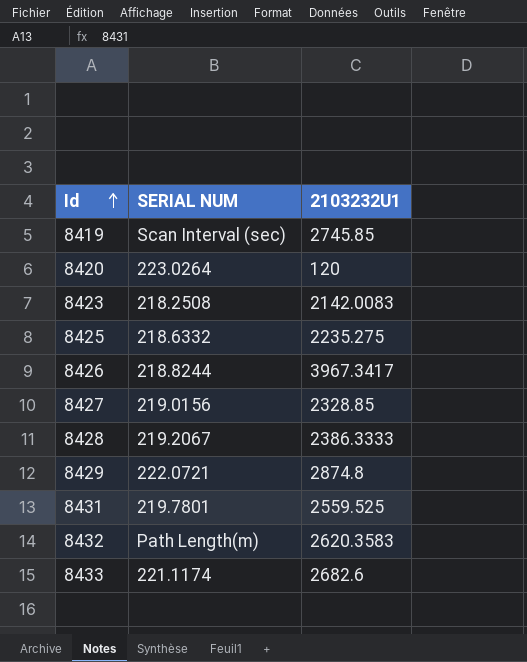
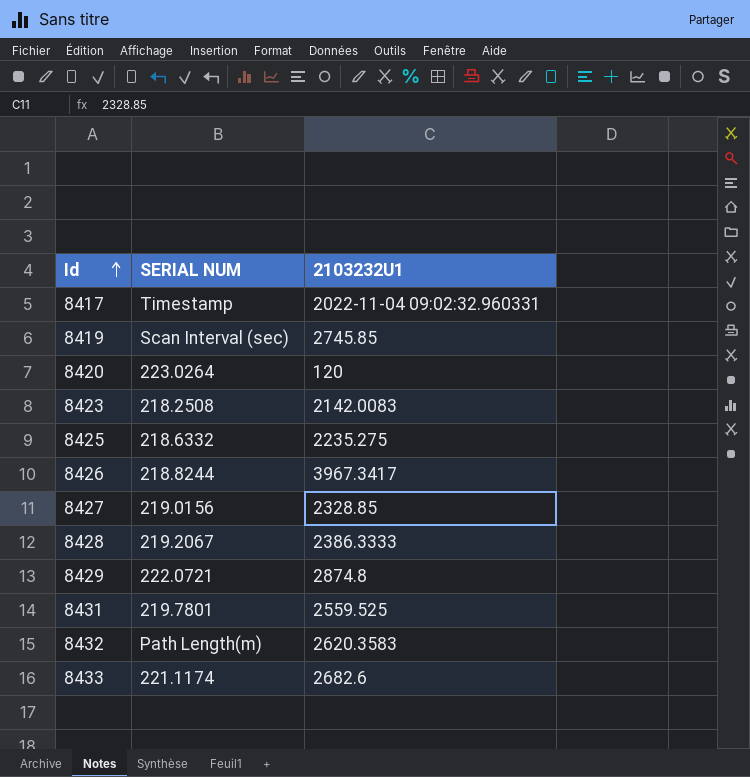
row 8417: none -> Timestamp | 2022-11-04 09:02:32.960331

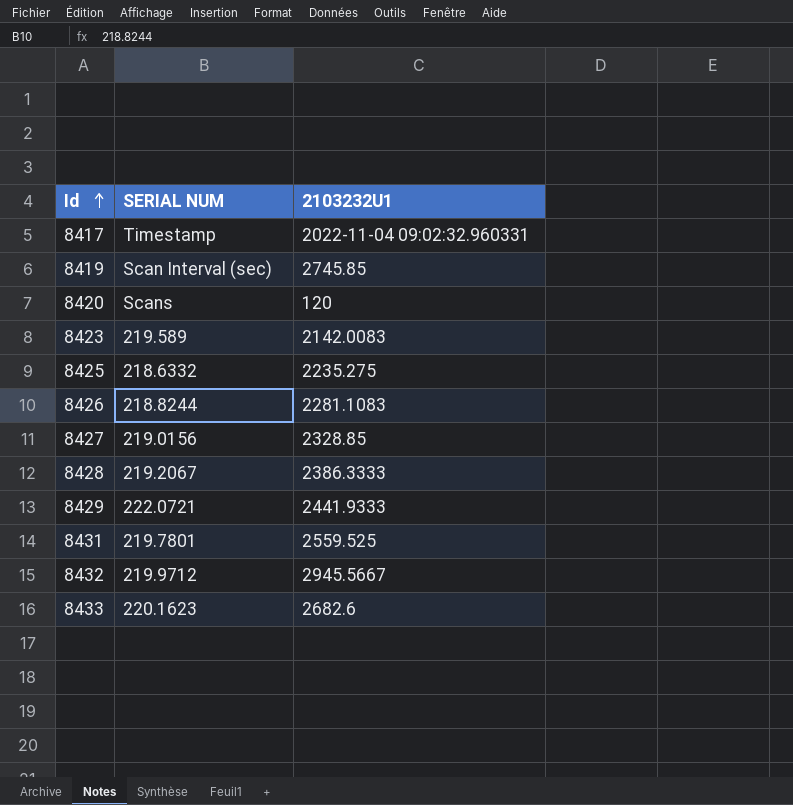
8420 | SERIAL NUM: 223.0264 -> Scans
8423 | SERIAL NUM: 218.2508 -> 219.589
8426 | 2103232U1: 3967.3417 -> 2281.1083
8429 | 2103232U1: 2874.8 -> 2441.9333
8432 | SERIAL NUM: Path Length(m) -> 219.9712
8432 | 2103232U1: 2620.3583 -> 2945.5667
8433 | SERIAL NUM: 221.1174 -> 220.1623

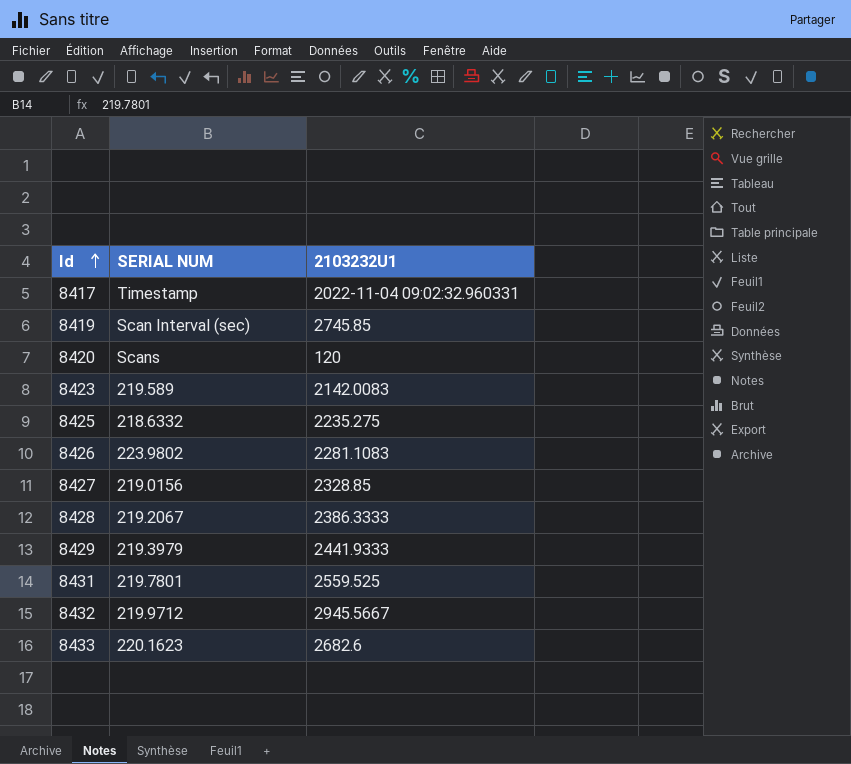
8426 | SERIAL NUM: 218.8244 -> 223.9802
8429 | SERIAL NUM: 222.0721 -> 219.3979

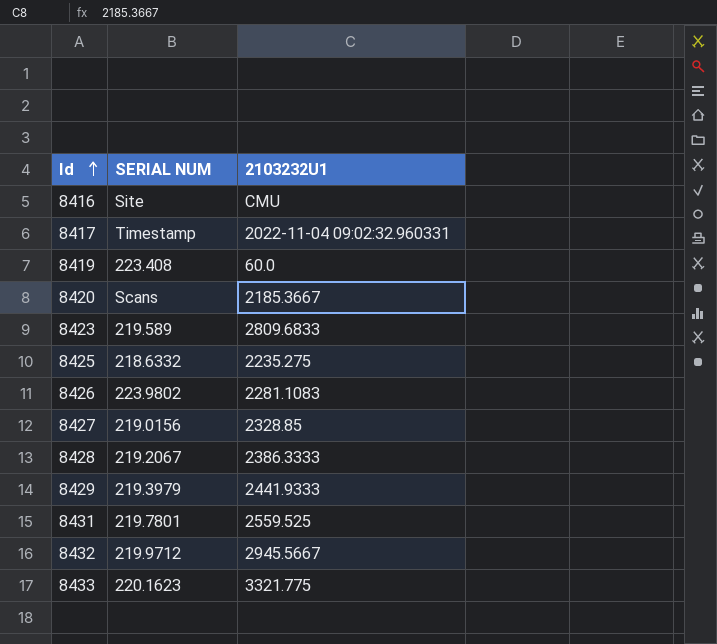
row 8416: none -> Site | CMU
8419 | SERIAL NUM: Scan Interval (sec) -> 223.408
8419 | 2103232U1: 2745.85 -> 60.0
8420 | 2103232U1: 120 -> 2185.3667
8423 | 2103232U1: 2142.0083 -> 2809.6833
8433 | 2103232U1: 2682.6 -> 3321.775

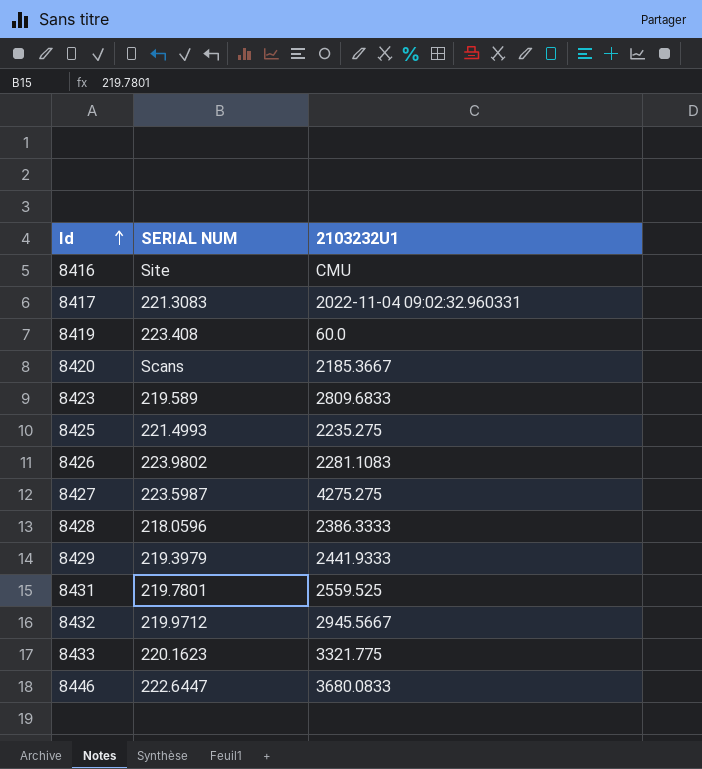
8417 | SERIAL NUM: Timestamp -> 221.3083
8425 | SERIAL NUM: 218.6332 -> 221.4993
8427 | SERIAL NUM: 219.0156 -> 223.5987
8427 | 2103232U1: 2328.85 -> 4275.275
8428 | SERIAL NUM: 219.2067 -> 218.0596
row 8446: none -> 222.6447 | 3680.0833

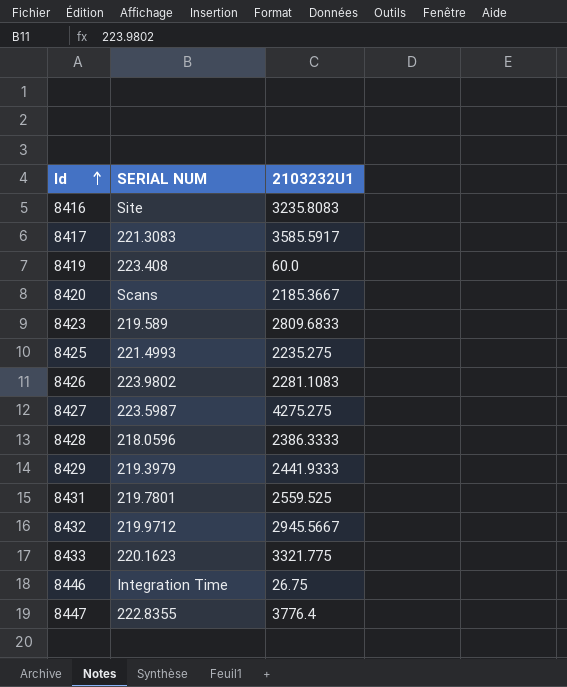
8416 | 2103232U1: CMU -> 3235.8083
8417 | 2103232U1: 2022-11-04 09:02:32.960331 -> 3585.5917
8446 | SERIAL NUM: 222.6447 -> Integration Time
8446 | 2103232U1: 3680.0833 -> 26.75
row 8447: none -> 222.8355 | 3776.4

